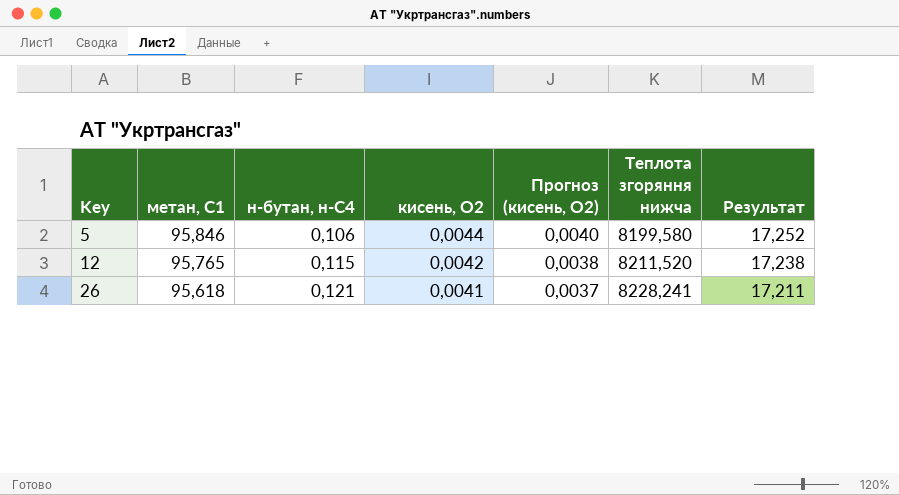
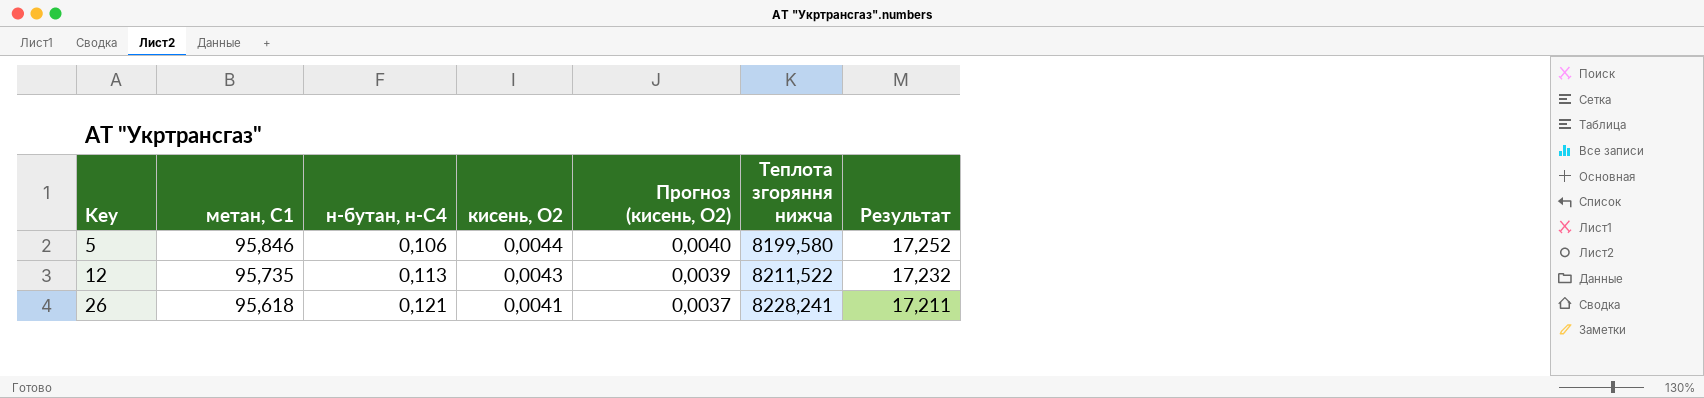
12 | метан, С1: 95,765 -> 95,735
12 | н-бутан, н-С4: 0,115 -> 0,113
12 | кисень, О2: 0,0042 -> 0,0043
12 | Прогноз (кисень, О2): 0,0038 -> 0,0039
12 | Теплота згоряння нижча: 8211,520 -> 8211,522
12 | Результат: 17,238 -> 17,232

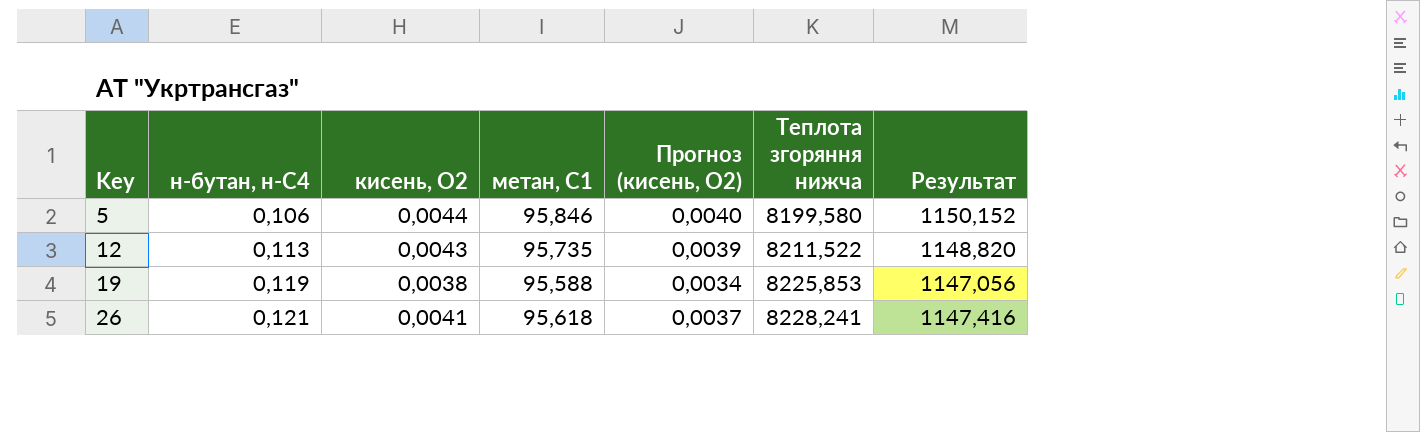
column метан, С1 | position: 2 -> 4
column Результат | formula: [метан, С1] * 0,18 -> [метан, С1] * 12
row 19: none -> 0,119 | 0,0038 | 95,588 | 0,0034 | 8225,853 | 1147,056

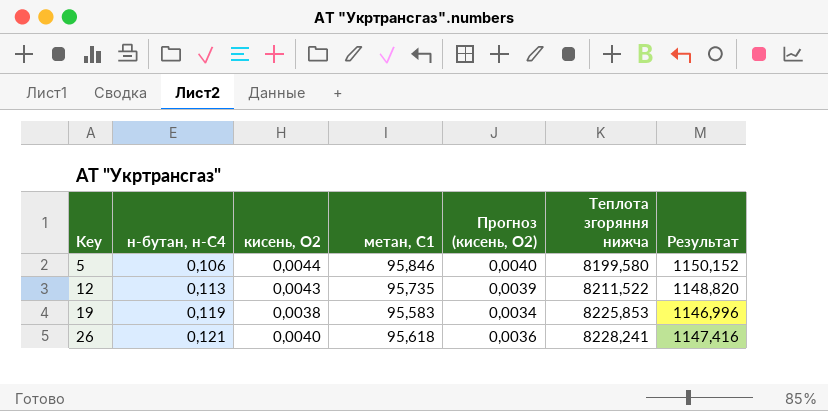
19 | метан, С1: 95,588 -> 95,583
19 | Результат: 1147,056 -> 1146,996
26 | кисень, О2: 0,0041 -> 0,0040
26 | Прогноз (кисень, О2): 0,0037 -> 0,0036

